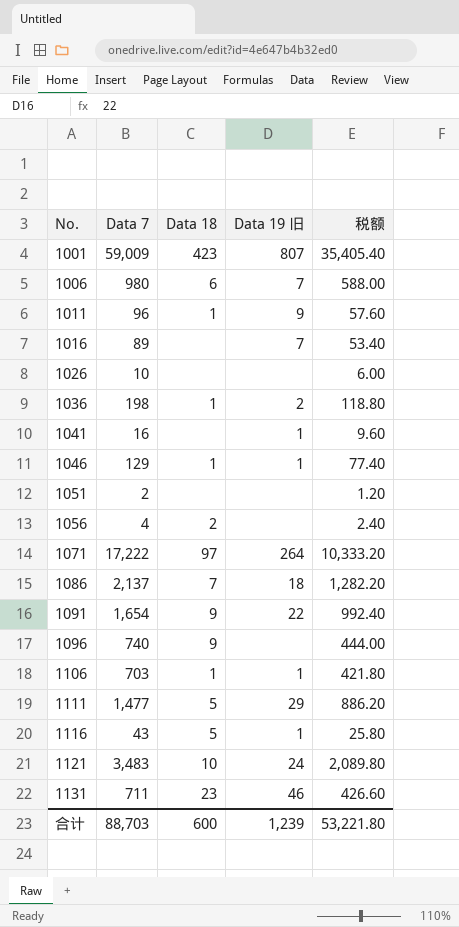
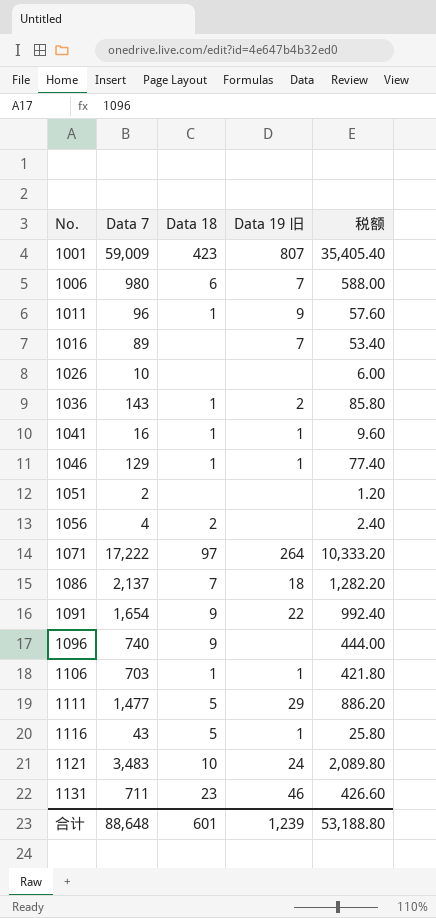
1036 | Data 7: 198 -> 143
1036 | 税额: 118.80 -> 85.80
1041 | Data 18: none -> 1
合计 | Data 7: 88,703 -> 88,648
合计 | Data 18: 600 -> 601
合计 | 税额: 53,221.80 -> 53,188.80

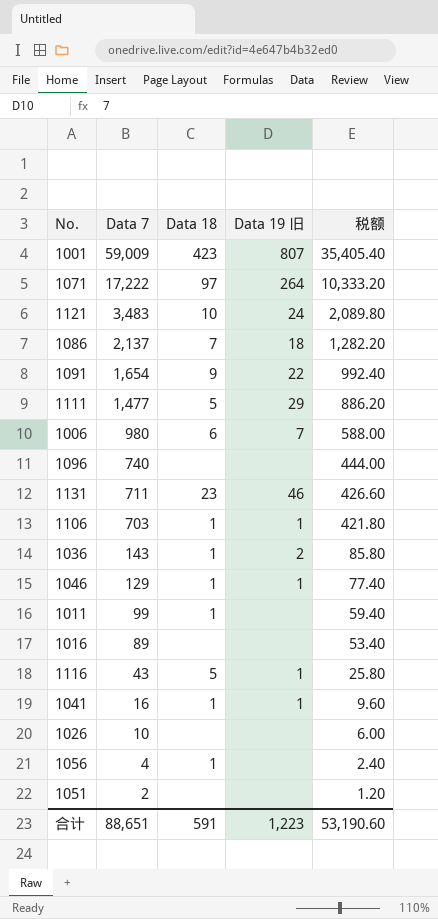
row order: No. ascending -> Data 7 descending
1096 | Data 18: 9 -> none
1011 | Data 7: 96 -> 99
1011 | Data 19 旧: 9 -> none
1011 | 税额: 57.60 -> 59.40
1016 | Data 19 旧: 7 -> none
1056 | Data 18: 2 -> 1
合计 | Data 7: 88,648 -> 88,651
合计 | Data 18: 601 -> 591
合计 | Data 19 旧: 1,239 -> 1,223
合计 | 税额: 53,188.80 -> 53,190.60

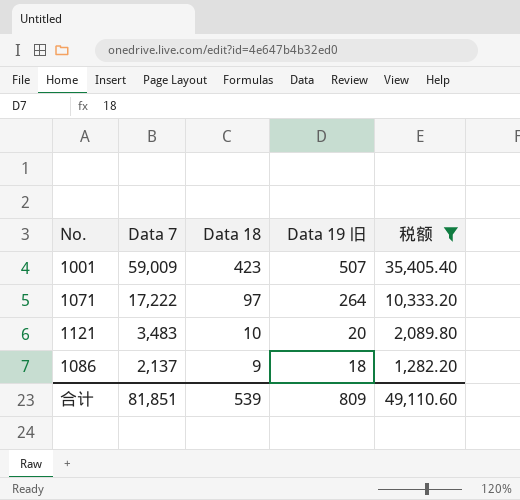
filter: none -> 税额 >= 1,282.20
1001 | Data 19 旧: 807 -> 507
1121 | Data 19 旧: 24 -> 20
1086 | Data 18: 7 -> 9
合计 | Data 7: 88,651 -> 81,851
合计 | Data 18: 591 -> 539
合计 | Data 19 旧: 1,223 -> 809
合计 | 税额: 53,190.60 -> 49,110.60

